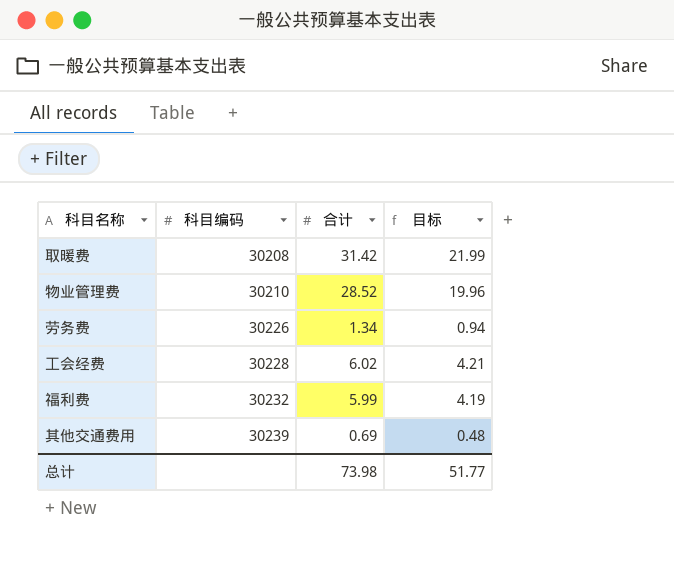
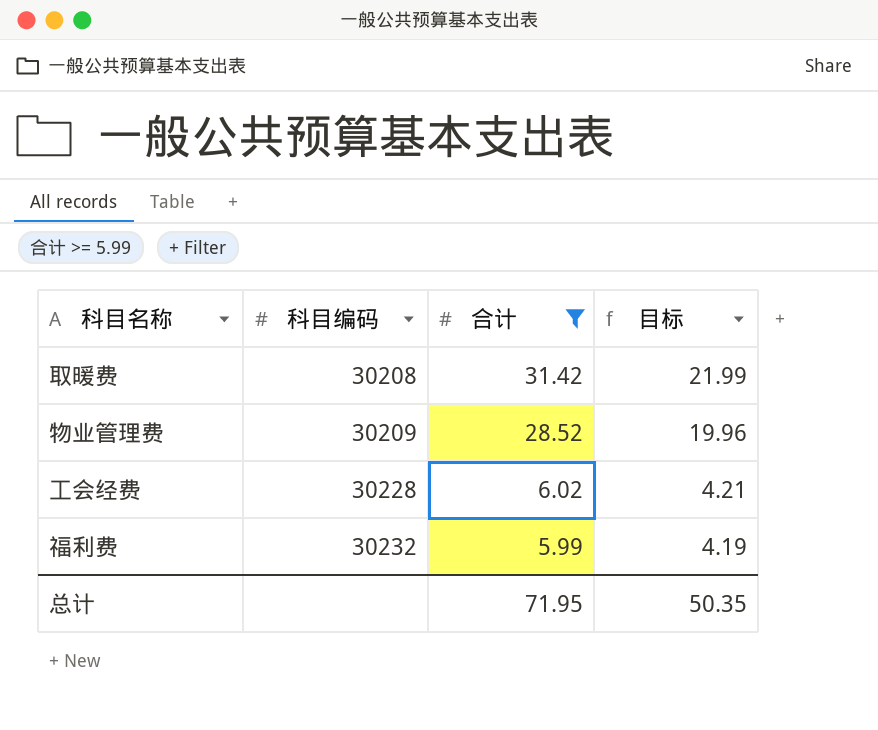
filter: none -> 合计 >= 5.99
物业管理费 | 科目编码: 30210 -> 30209
总计 | 合计: 73.98 -> 71.95
总计 | 目标: 51.77 -> 50.35

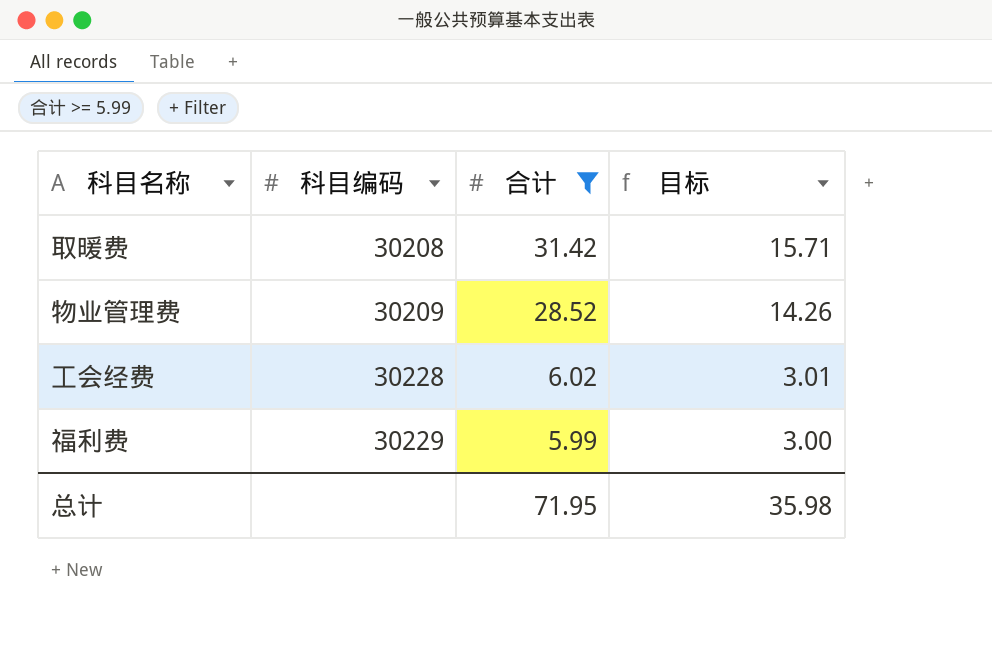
column 目标 | formula: [合计] * 0.7 -> [合计] * 0.5
福利费 | 科目编码: 30232 -> 30229
总计 | 目标: 50.35 -> 35.98

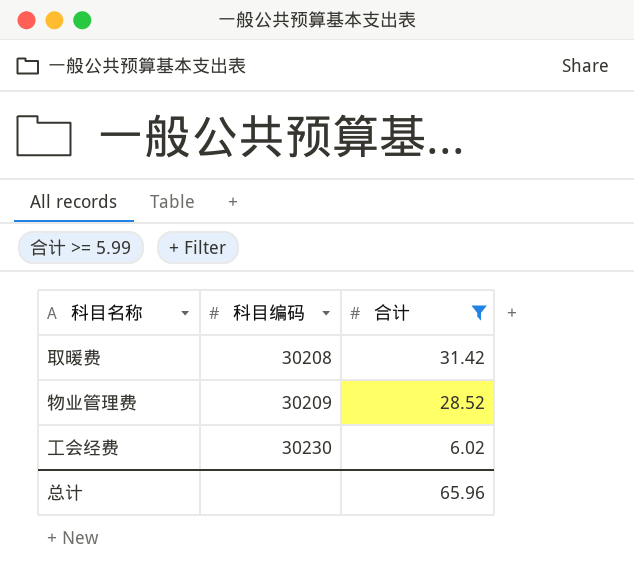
column 目标 | formula: [合计] * 0.5 -> none
row 福利费: 30229 | 5.99 | 3.00 -> none
工会经费 | 科目编码: 30228 -> 30230
总计 | 合计: 71.95 -> 65.96

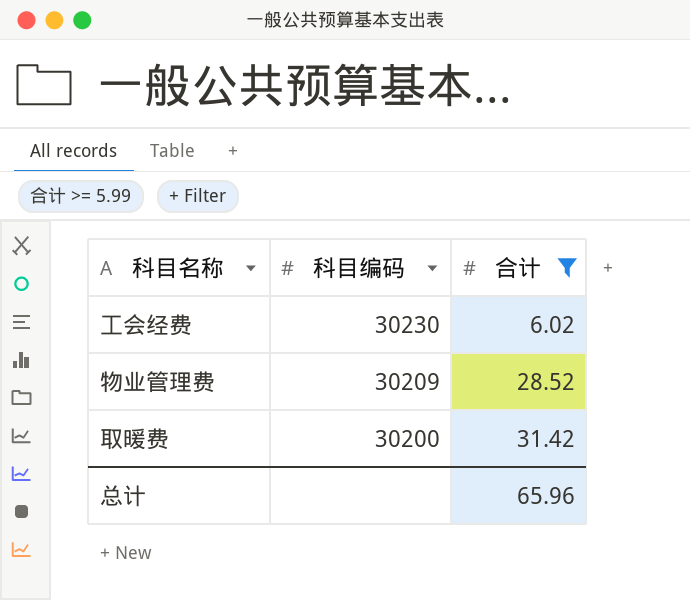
row order: 科目编码 ascending -> 科目编码 descending
取暖费 | 科目编码: 30208 -> 30200

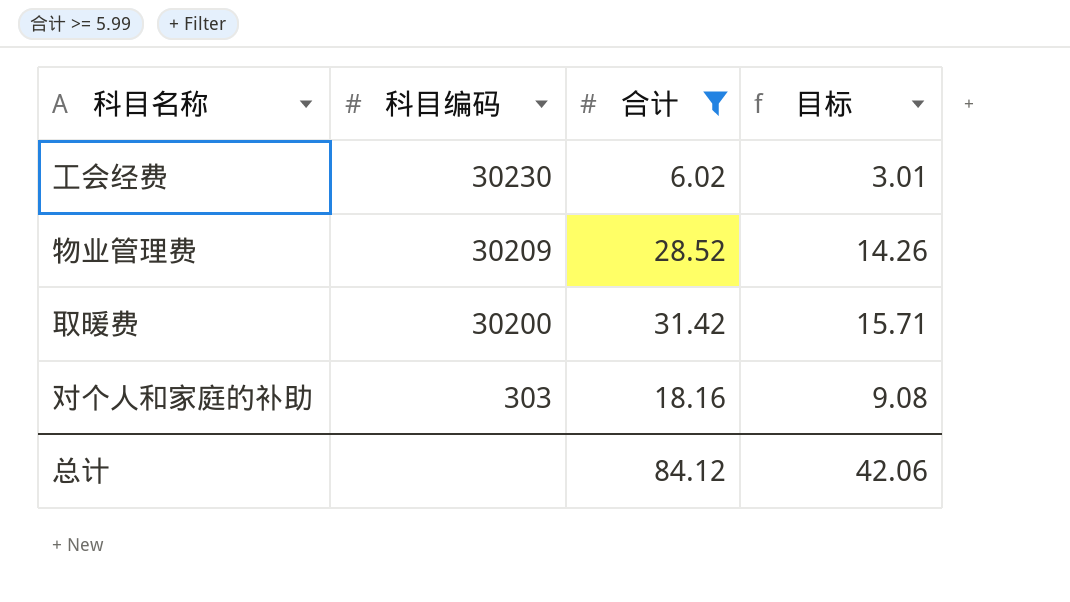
column 目标 | formula: none -> [合计] * 0.5
row 对个人和家庭的补助: none -> 303 | 18.16 | 9.08
总计 | 合计: 65.96 -> 84.12

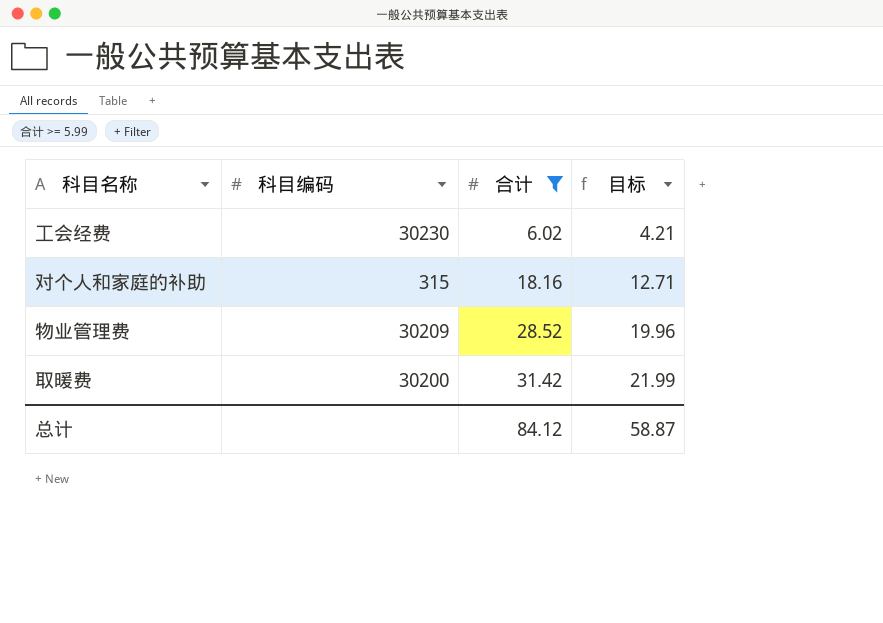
row order: 科目编码 descending -> 合计 ascending
column 目标 | formula: [合计] * 0.5 -> [合计] * 0.7
对个人和家庭的补助 | 科目编码: 303 -> 315
总计 | 目标: 42.06 -> 58.87

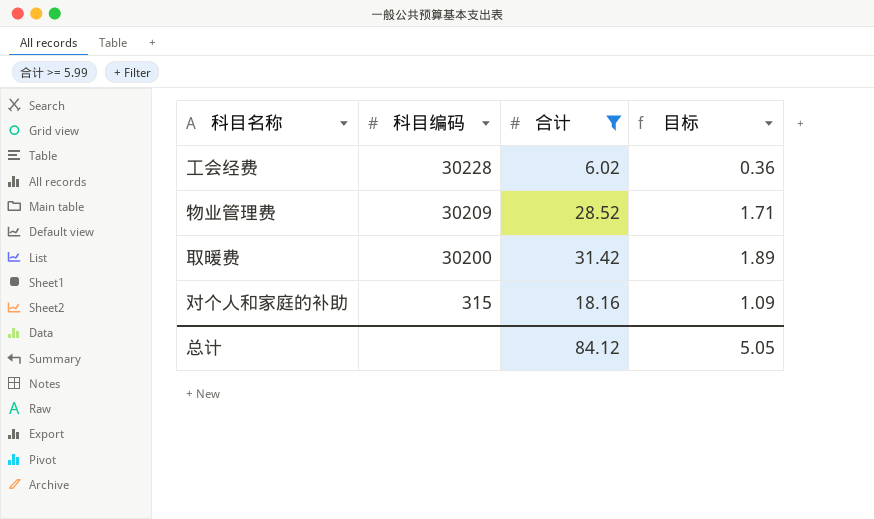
row order: 合计 ascending -> 科目编码 descending
column 目标 | formula: [合计] * 0.7 -> [合计] * 0.06
工会经费 | 科目编码: 30230 -> 30228
总计 | 目标: 58.87 -> 5.05

